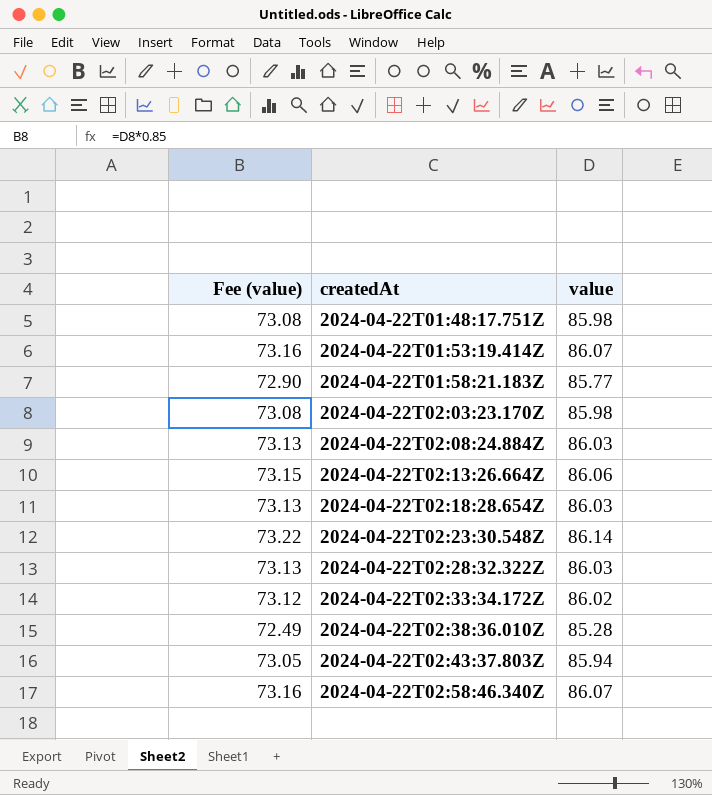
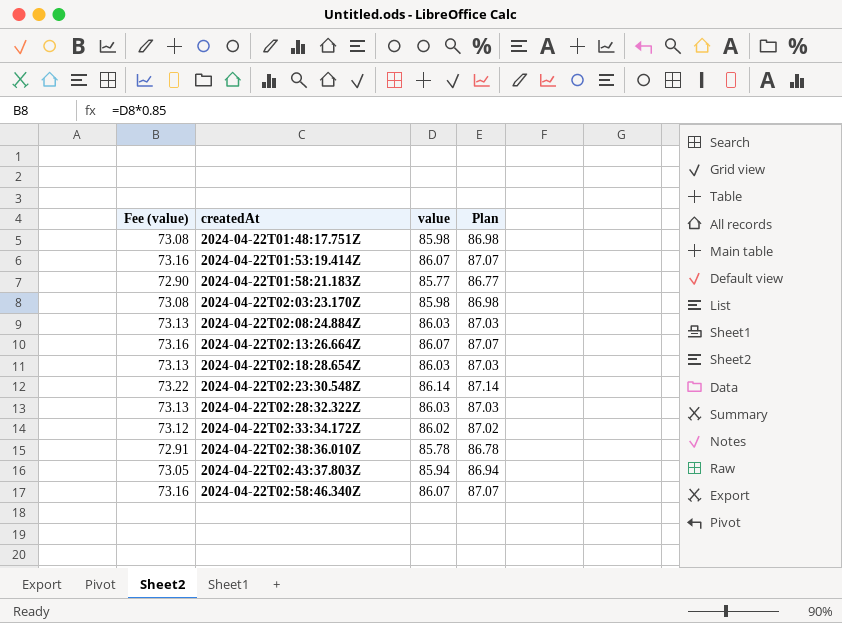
column Plan | formula: none -> [value] + 1
2024-04-22T02:13:26.664Z | Fee (value): 73.15 -> 73.16
2024-04-22T02:13:26.664Z | value: 86.06 -> 86.07
2024-04-22T02:38:36.010Z | Fee (value): 72.49 -> 72.91
2024-04-22T02:38:36.010Z | value: 85.28 -> 85.78

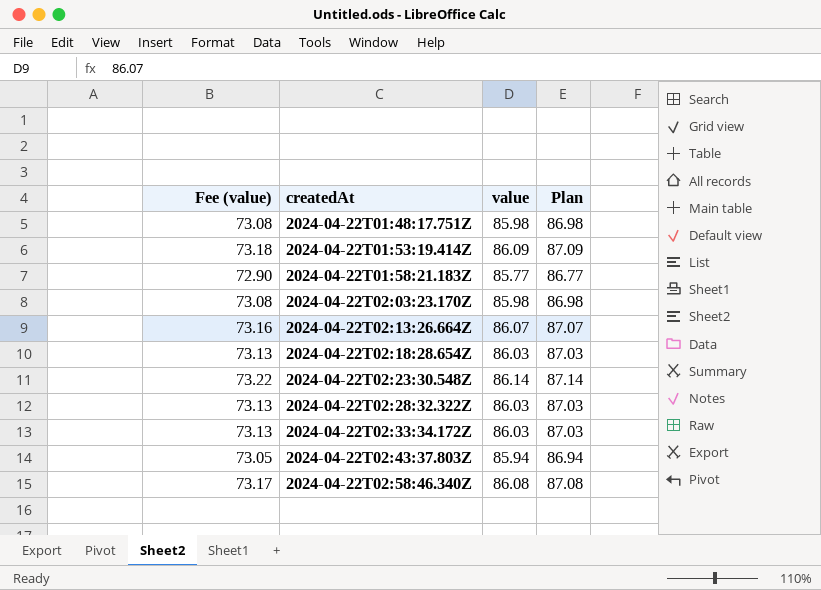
row 2024-04-22T02:08:24.884Z: 73.13 | 86.03 | 87.03 -> none
row 2024-04-22T02:38:36.010Z: 72.91 | 85.78 | 86.78 -> none
2024-04-22T01:53:19.414Z | Fee (value): 73.16 -> 73.18
2024-04-22T01:53:19.414Z | value: 86.07 -> 86.09
2024-04-22T01:53:19.414Z | Plan: 87.07 -> 87.09
2024-04-22T02:33:34.172Z | Fee (value): 73.12 -> 73.13
2024-04-22T02:33:34.172Z | value: 86.02 -> 86.03
2024-04-22T02:33:34.172Z | Plan: 87.02 -> 87.03
2024-04-22T02:58:46.340Z | Fee (value): 73.16 -> 73.17
2024-04-22T02:58:46.340Z | value: 86.07 -> 86.08
2024-04-22T02:58:46.340Z | Plan: 87.07 -> 87.08

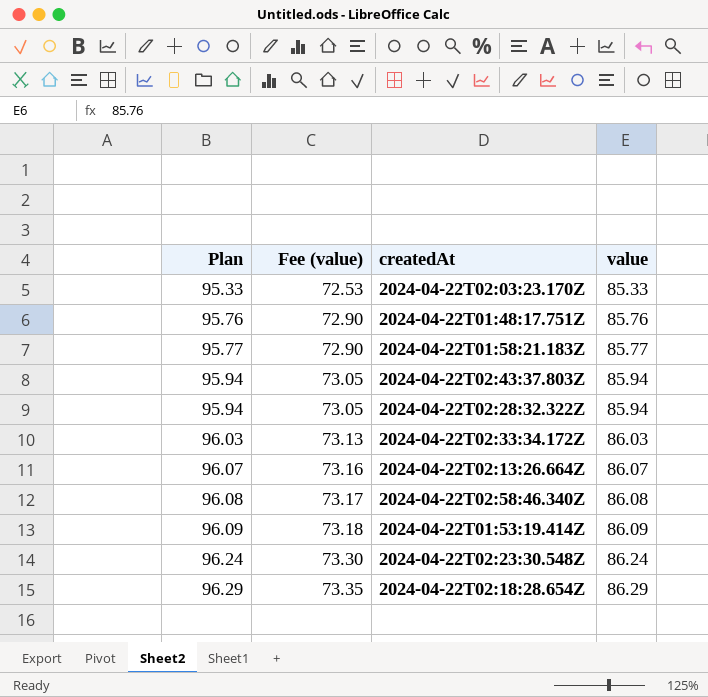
row order: createdAt ascending -> Plan ascending
column Plan | formula: [value] + 1 -> [value] + 10
column Plan | position: 4 -> 1
2024-04-22T02:03:23.170Z | Fee (value): 73.08 -> 72.53
2024-04-22T02:03:23.170Z | value: 85.98 -> 85.33
2024-04-22T01:48:17.751Z | Fee (value): 73.08 -> 72.90
2024-04-22T01:48:17.751Z | value: 85.98 -> 85.76
2024-04-22T02:28:32.322Z | Fee (value): 73.13 -> 73.05
2024-04-22T02:28:32.322Z | value: 86.03 -> 85.94
2024-04-22T02:23:30.548Z | Fee (value): 73.22 -> 73.30
2024-04-22T02:23:30.548Z | value: 86.14 -> 86.24
2024-04-22T02:18:28.654Z | Fee (value): 73.13 -> 73.35
2024-04-22T02:18:28.654Z | value: 86.03 -> 86.29

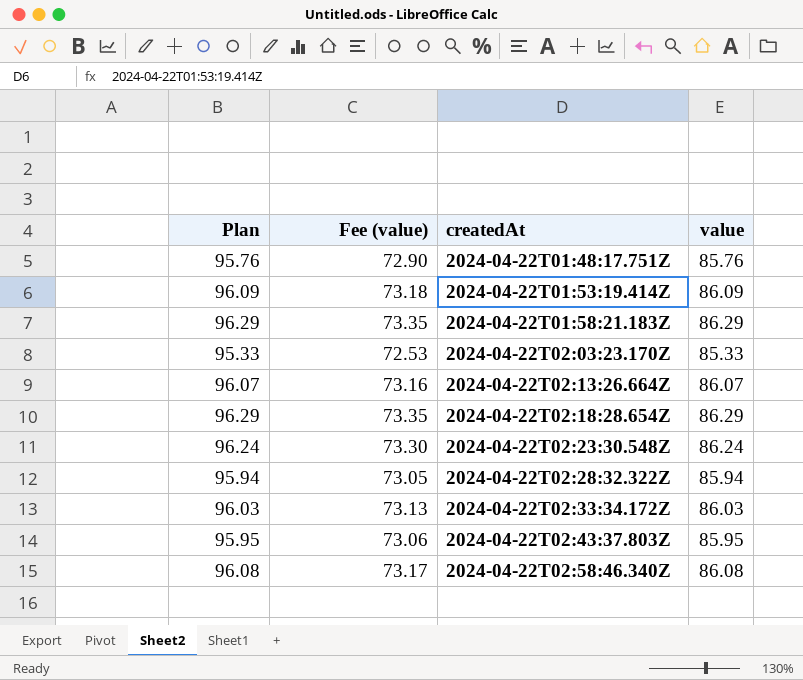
row order: Plan ascending -> createdAt ascending
2024-04-22T01:58:21.183Z | Plan: 95.77 -> 96.29
2024-04-22T01:58:21.183Z | Fee (value): 72.90 -> 73.35
2024-04-22T01:58:21.183Z | value: 85.77 -> 86.29
2024-04-22T02:43:37.803Z | Plan: 95.94 -> 95.95
2024-04-22T02:43:37.803Z | Fee (value): 73.05 -> 73.06
2024-04-22T02:43:37.803Z | value: 85.94 -> 85.95

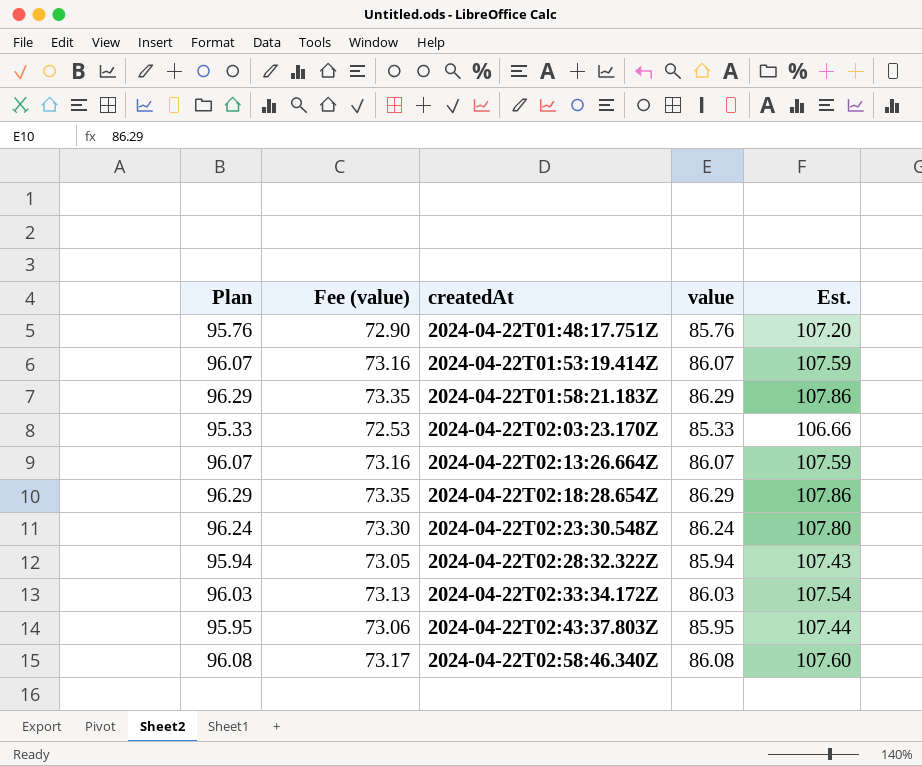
column Est. | formula: none -> [value] * 1.25
2024-04-22T01:53:19.414Z | Plan: 96.09 -> 96.07
2024-04-22T01:53:19.414Z | Fee (value): 73.18 -> 73.16
2024-04-22T01:53:19.414Z | value: 86.09 -> 86.07

